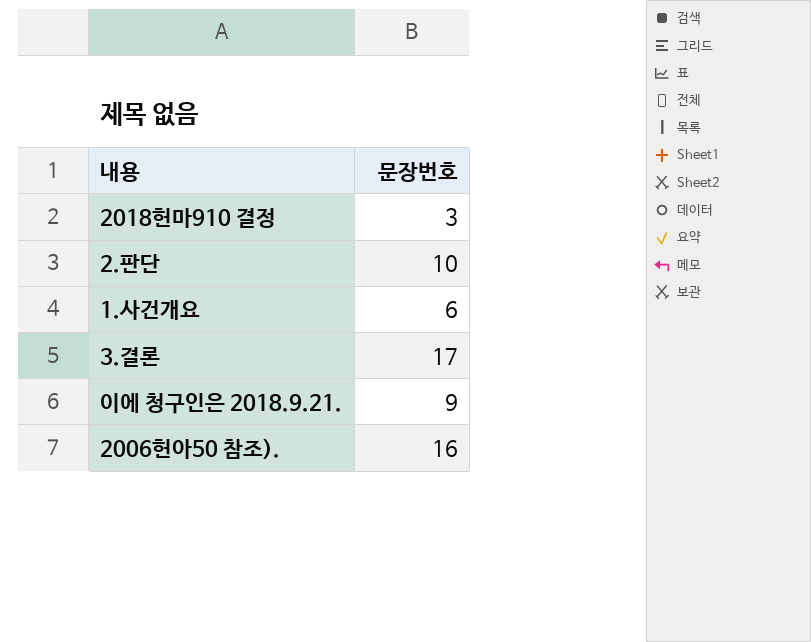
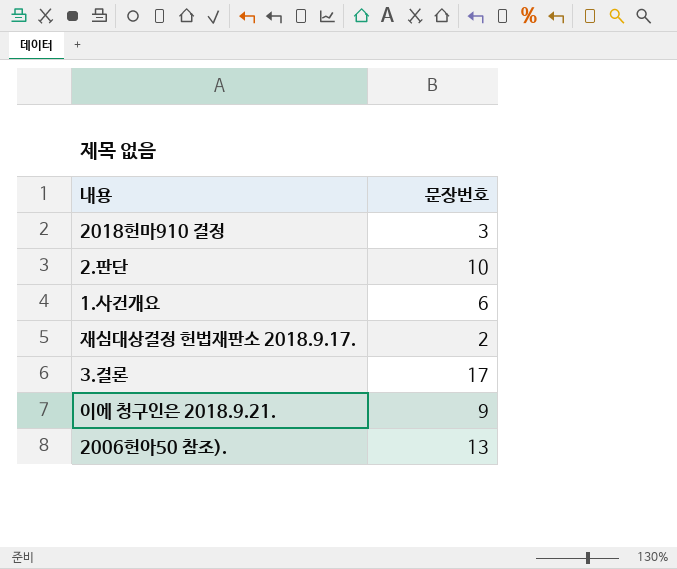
row 재심대상결정 헌법재판소 2018.9.17.: none -> 2
2006헌아50 참조). | 문장번호: 16 -> 13

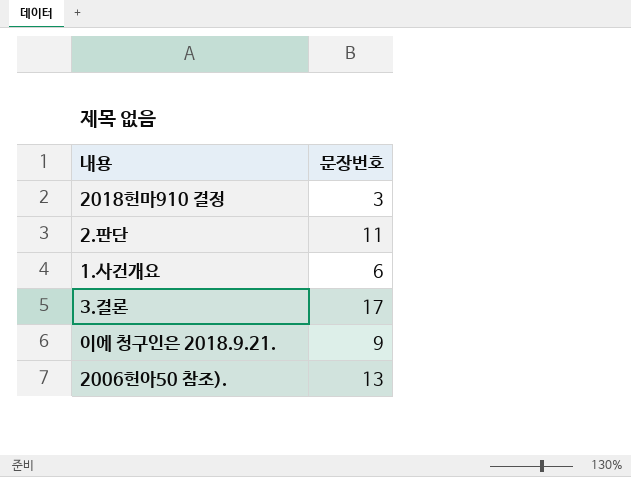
row 재심대상결정 헌법재판소 2018.9.17.: 2 -> none
2.판단 | 문장번호: 10 -> 11

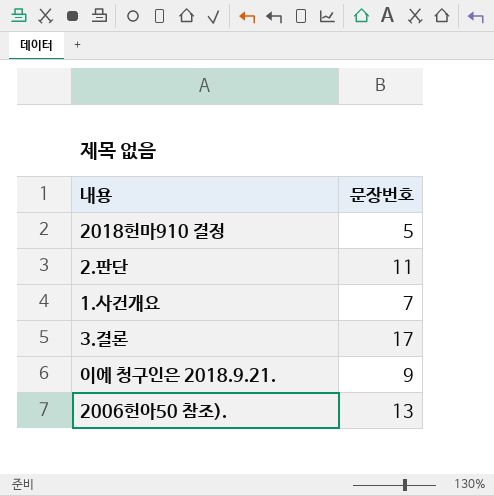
2018헌마910 결정 | 문장번호: 3 -> 5
1.사건개요 | 문장번호: 6 -> 7

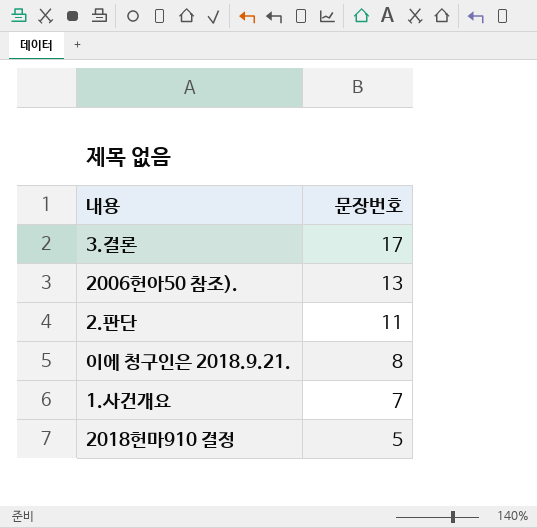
row order: none -> 문장번호 descending
이에 청구인은 2018.9.21. | 문장번호: 9 -> 8

